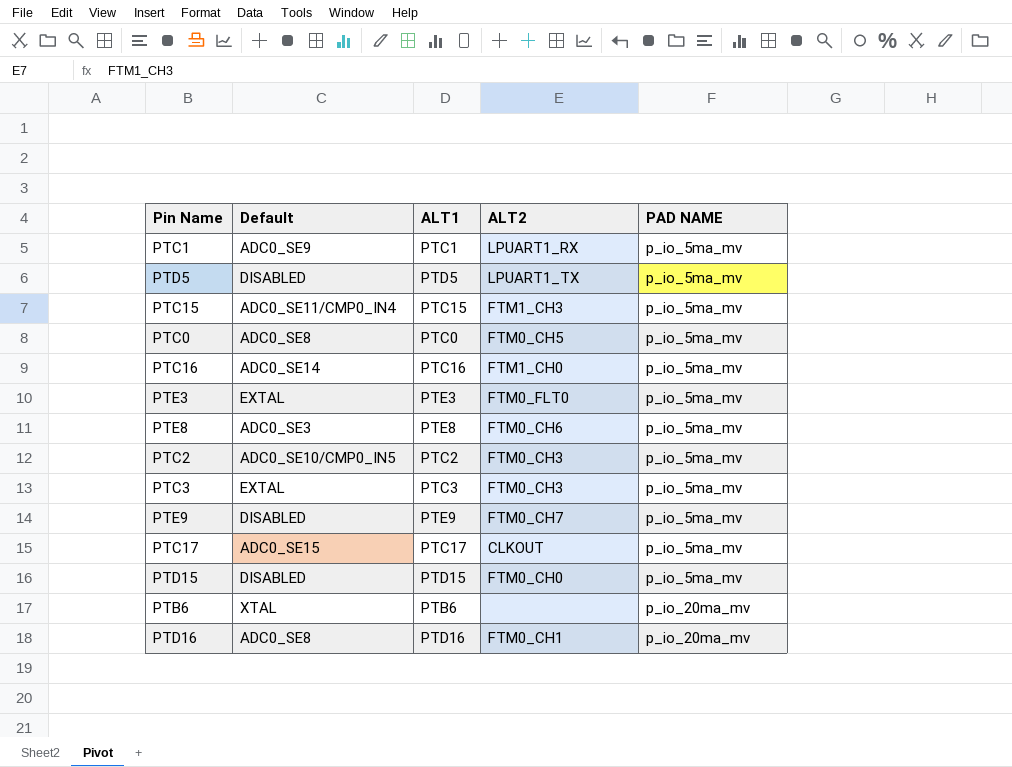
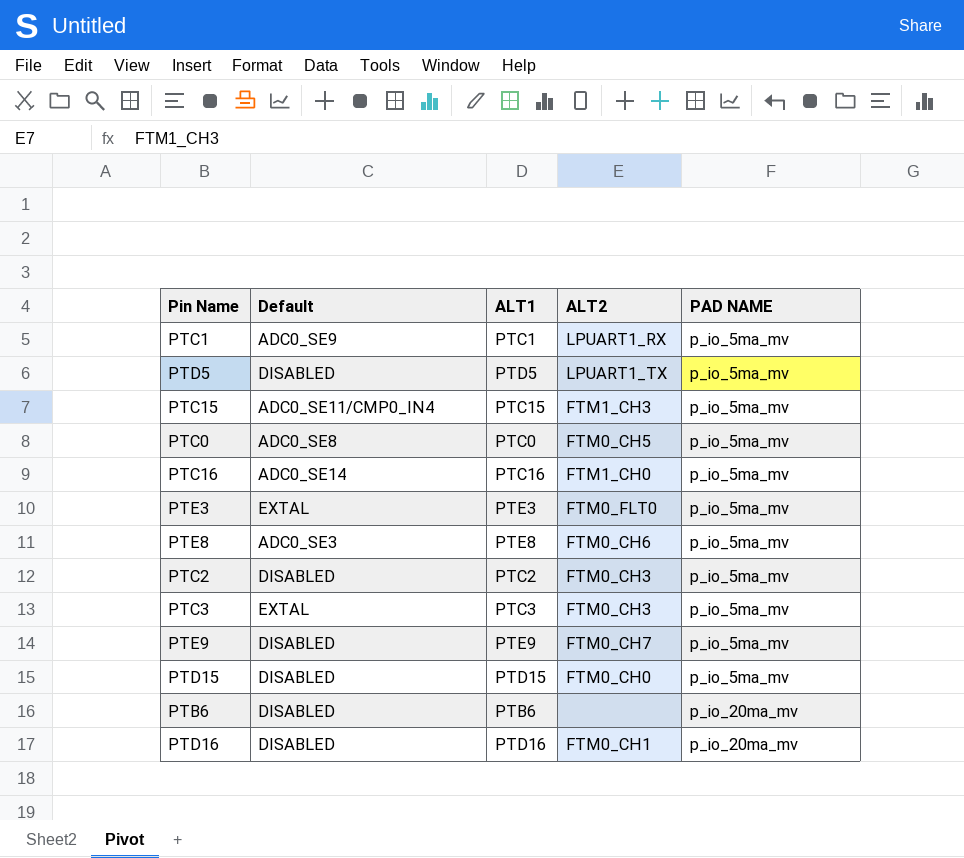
row PTC17: ADC0_SE15 | PTC17 | CLKOUT | p_io_5ma_mv -> none
PTC2 | Default: ADC0_SE10/CMP0_IN5 -> DISABLED
PTB6 | Default: XTAL -> DISABLED
PTD16 | Default: ADC0_SE8 -> DISABLED

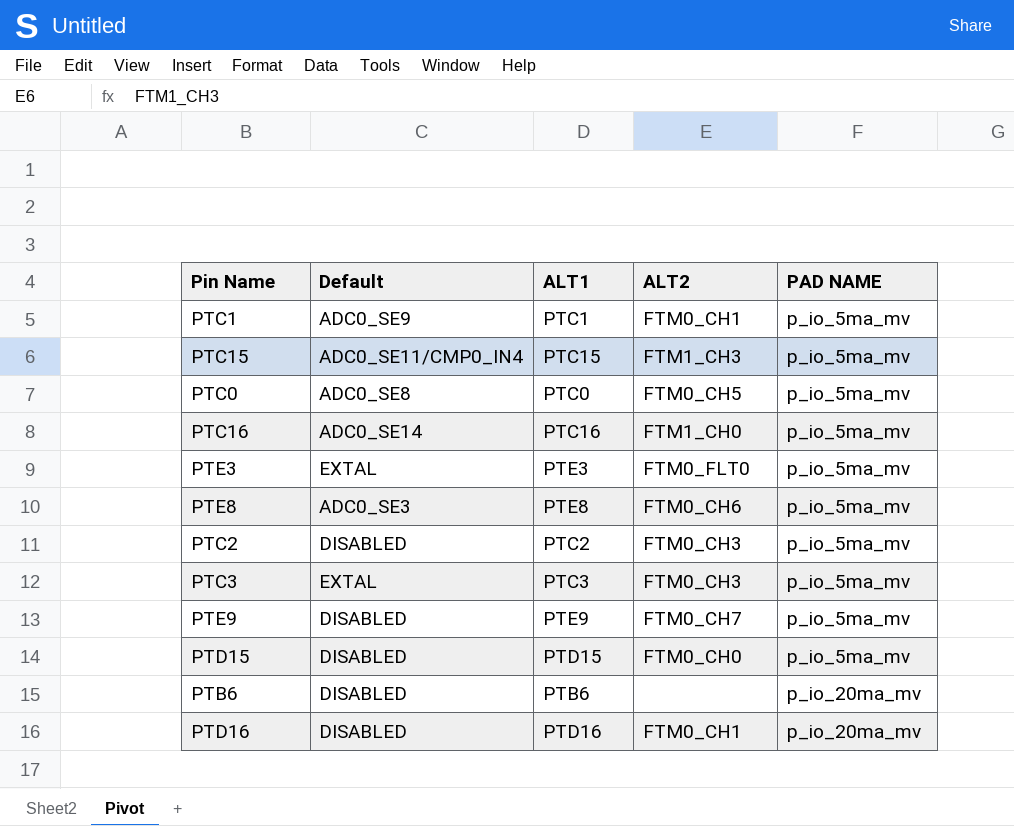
row PTD5: DISABLED | PTD5 | LPUART1_TX | p_io_5ma_mv -> none
PTC1 | ALT2: LPUART1_RX -> FTM0_CH1

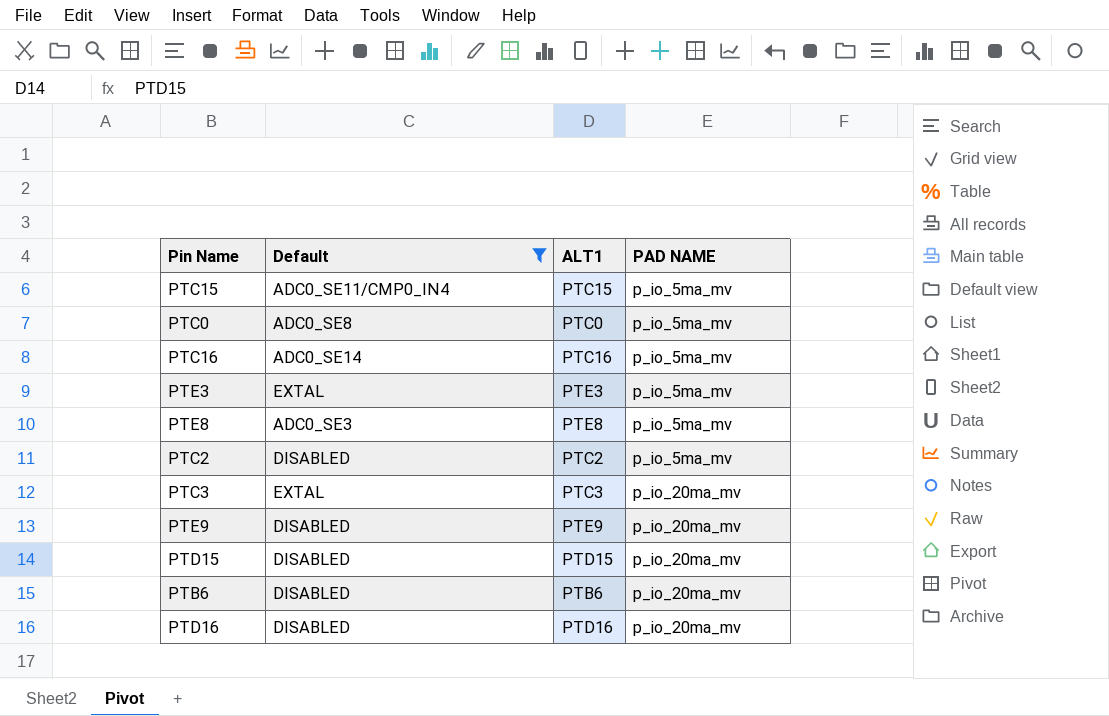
filter: none -> Default != ADC0_SE9
column ALT2 | position: 4 -> none
PTC3 | PAD NAME: p_io_5ma_mv -> p_io_20ma_mv
PTE9 | PAD NAME: p_io_5ma_mv -> p_io_20ma_mv
PTD15 | PAD NAME: p_io_5ma_mv -> p_io_20ma_mv

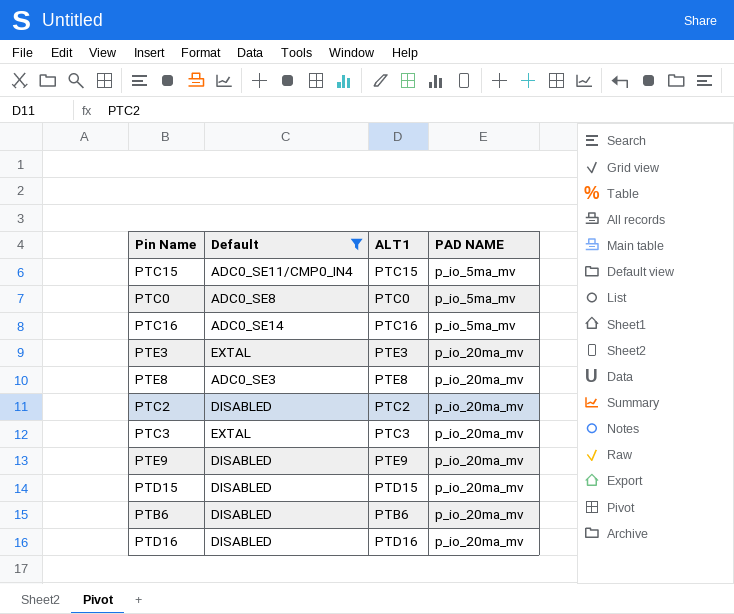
PTE3 | PAD NAME: p_io_5ma_mv -> p_io_20ma_mv
PTE8 | PAD NAME: p_io_5ma_mv -> p_io_20ma_mv
PTC2 | PAD NAME: p_io_5ma_mv -> p_io_20ma_mv

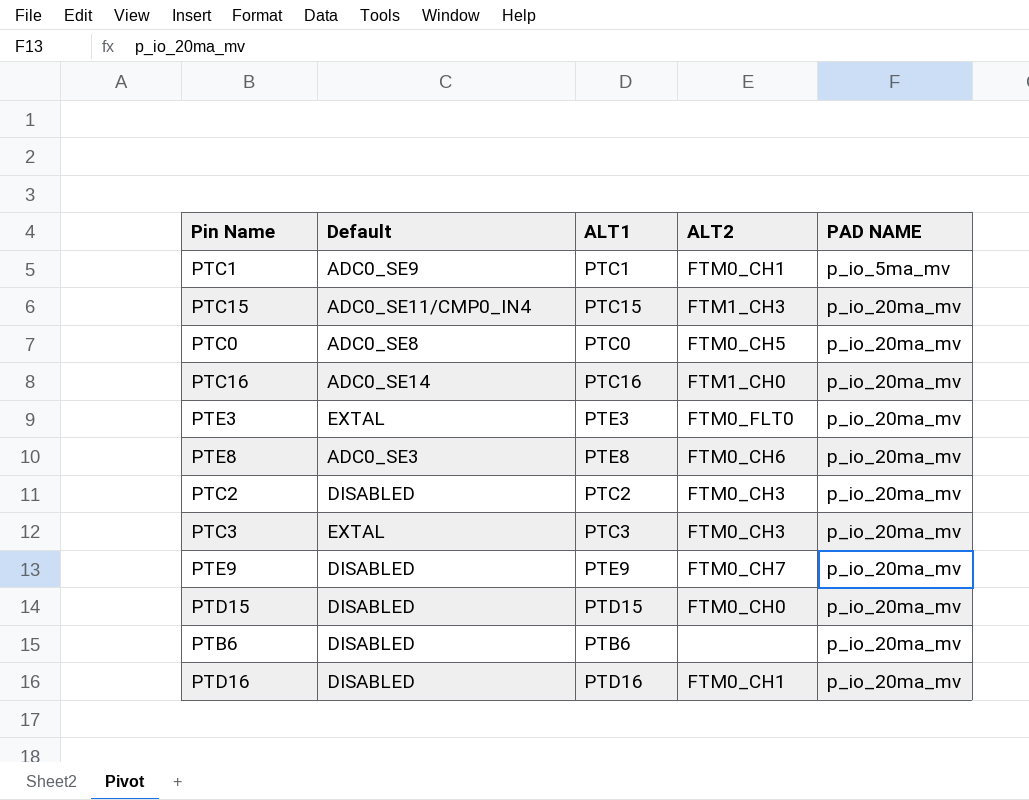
filter: Default != ADC0_SE9 -> none
column ALT2 | position: none -> 4
PTC15 | PAD NAME: p_io_5ma_mv -> p_io_20ma_mv
PTC0 | PAD NAME: p_io_5ma_mv -> p_io_20ma_mv
PTC16 | PAD NAME: p_io_5ma_mv -> p_io_20ma_mv

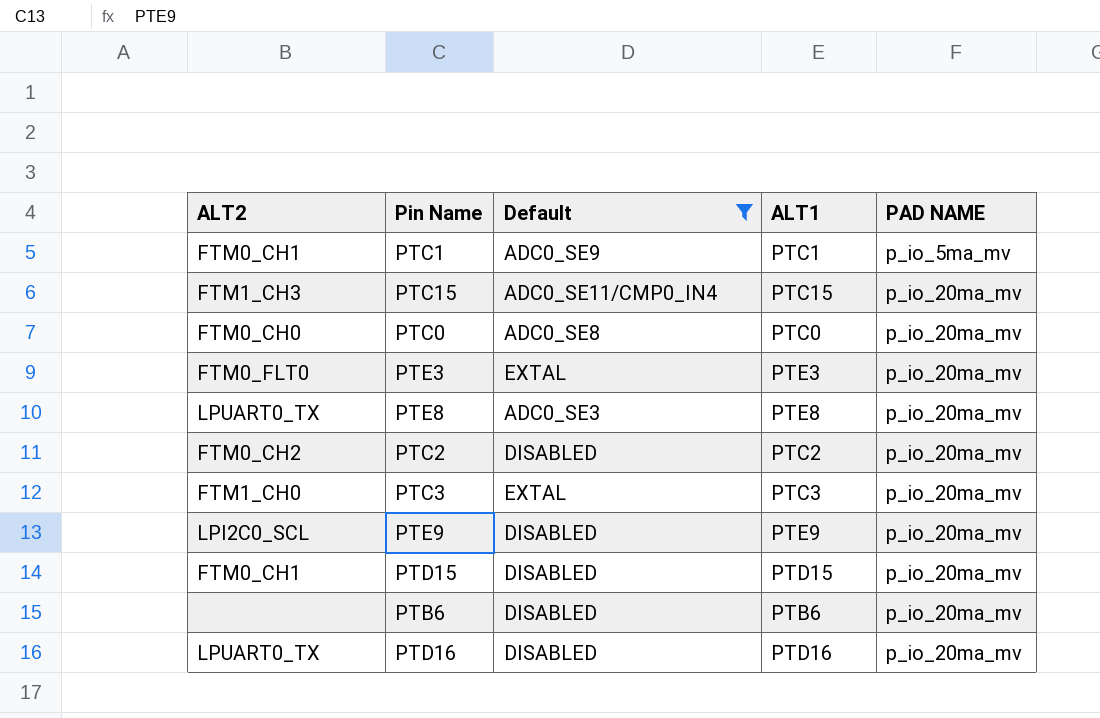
filter: none -> Default != ADC0_SE14
column ALT2 | position: 4 -> 1
PTC0 | ALT2: FTM0_CH5 -> FTM0_CH0
PTE8 | ALT2: FTM0_CH6 -> LPUART0_TX
PTC2 | ALT2: FTM0_CH3 -> FTM0_CH2
PTC3 | ALT2: FTM0_CH3 -> FTM1_CH0
PTE9 | ALT2: FTM0_CH7 -> LPI2C0_SCL
PTD15 | ALT2: FTM0_CH0 -> FTM0_CH1
PTD16 | ALT2: FTM0_CH1 -> LPUART0_TX

